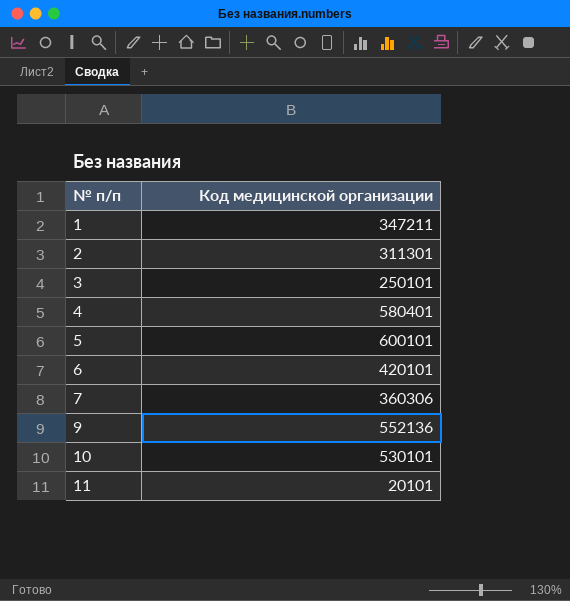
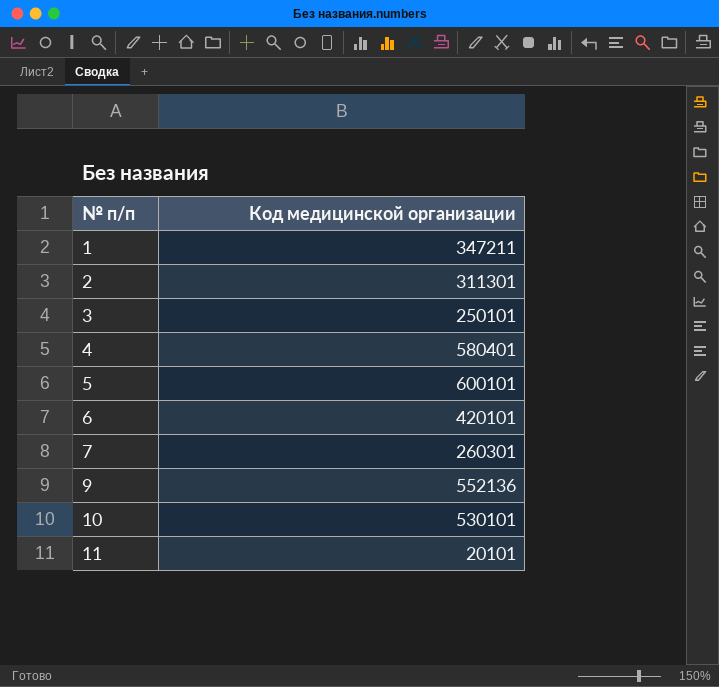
7 | Код медицинской организации: 360306 -> 260301

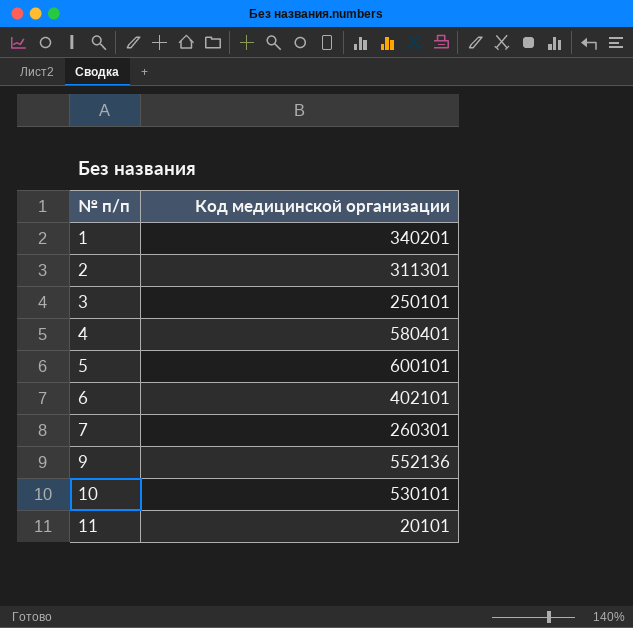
1 | Код медицинской организации: 347211 -> 340201
6 | Код медицинской организации: 420101 -> 402101

